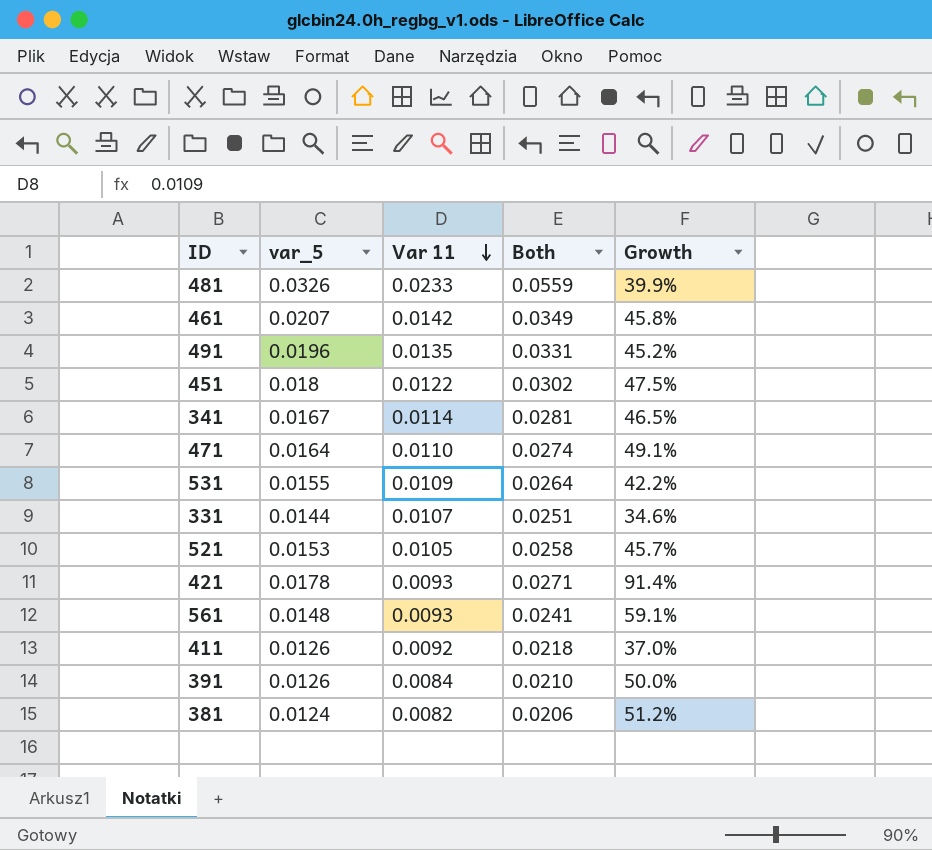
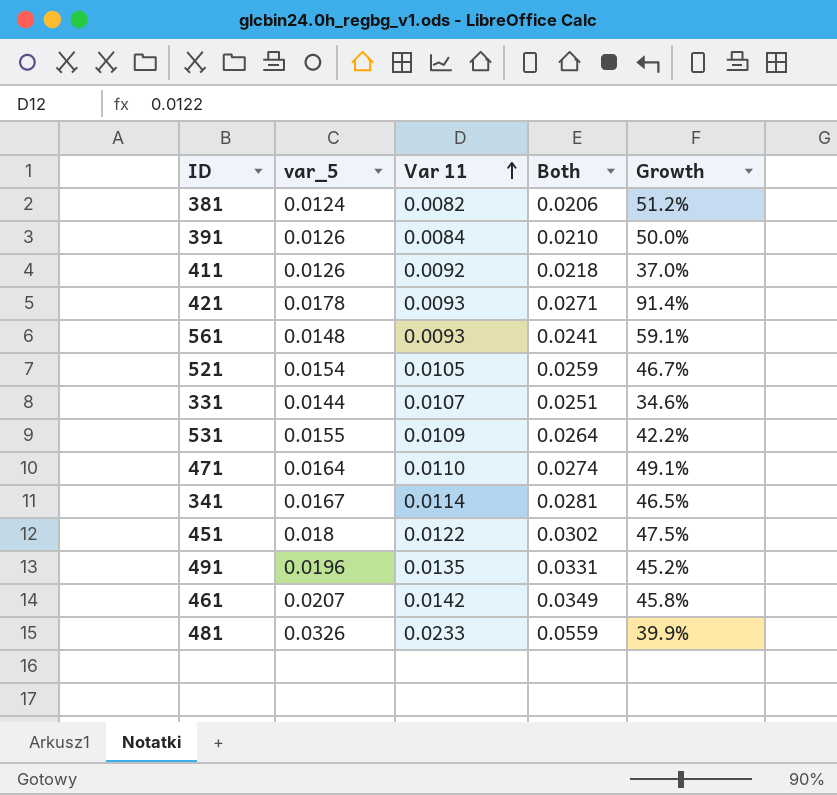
row order: Var 11 descending -> Var 11 ascending
521 | var_5: 0.0153 -> 0.0154
521 | Both: 0.0258 -> 0.0259
521 | Growth: 45.7% -> 46.7%

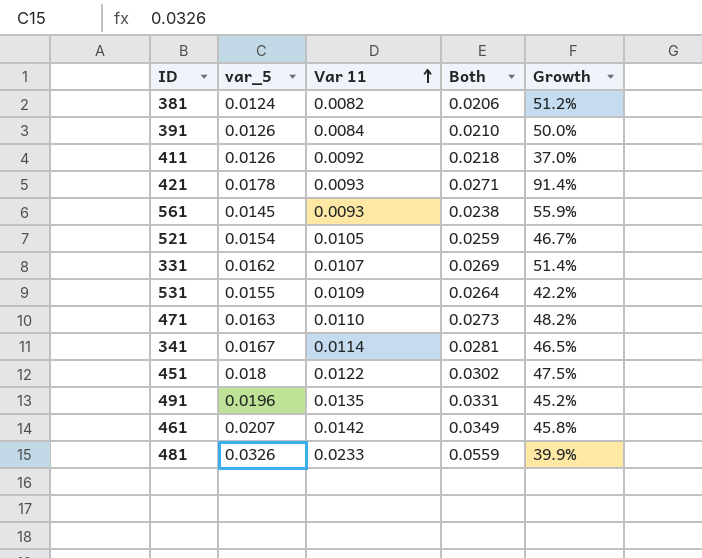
561 | var_5: 0.0148 -> 0.0145
561 | Both: 0.0241 -> 0.0238
561 | Growth: 59.1% -> 55.9%
331 | var_5: 0.0144 -> 0.0162
331 | Both: 0.0251 -> 0.0269
331 | Growth: 34.6% -> 51.4%
471 | var_5: 0.0164 -> 0.0163
471 | Both: 0.0274 -> 0.0273
471 | Growth: 49.1% -> 48.2%

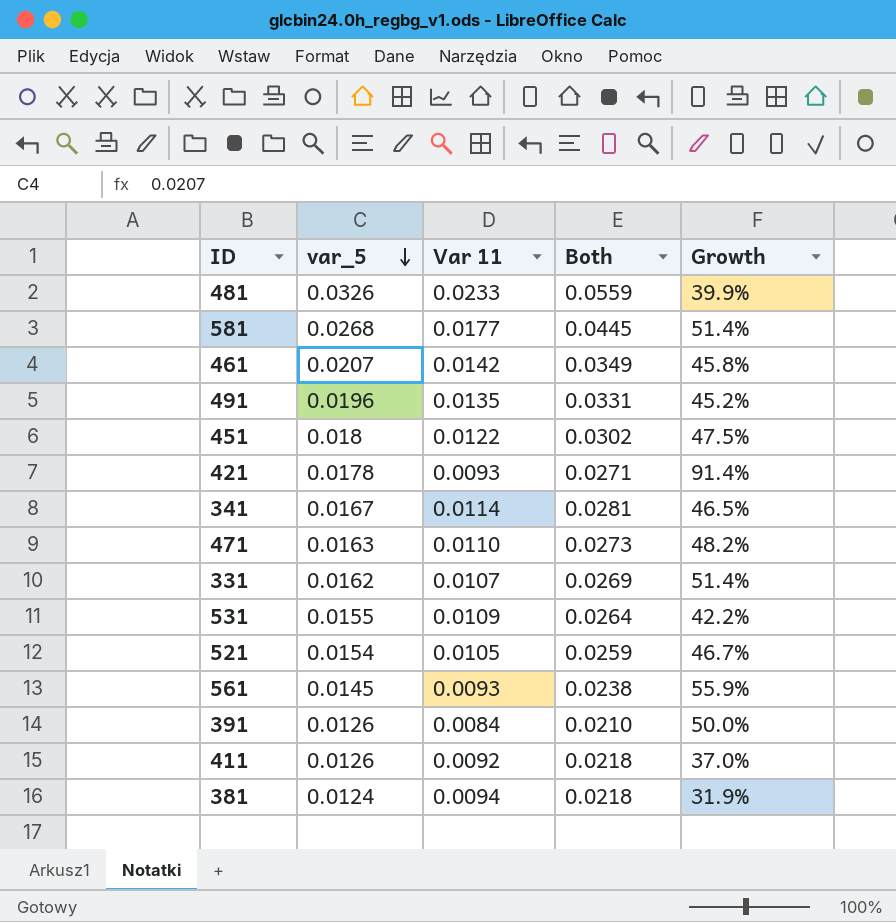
row order: Var 11 ascending -> var_5 descending
row 581: none -> 0.0268 | 0.0177 | 0.0445 | 51.4%
381 | Var 11: 0.0082 -> 0.0094
381 | Both: 0.0206 -> 0.0218
381 | Growth: 51.2% -> 31.9%

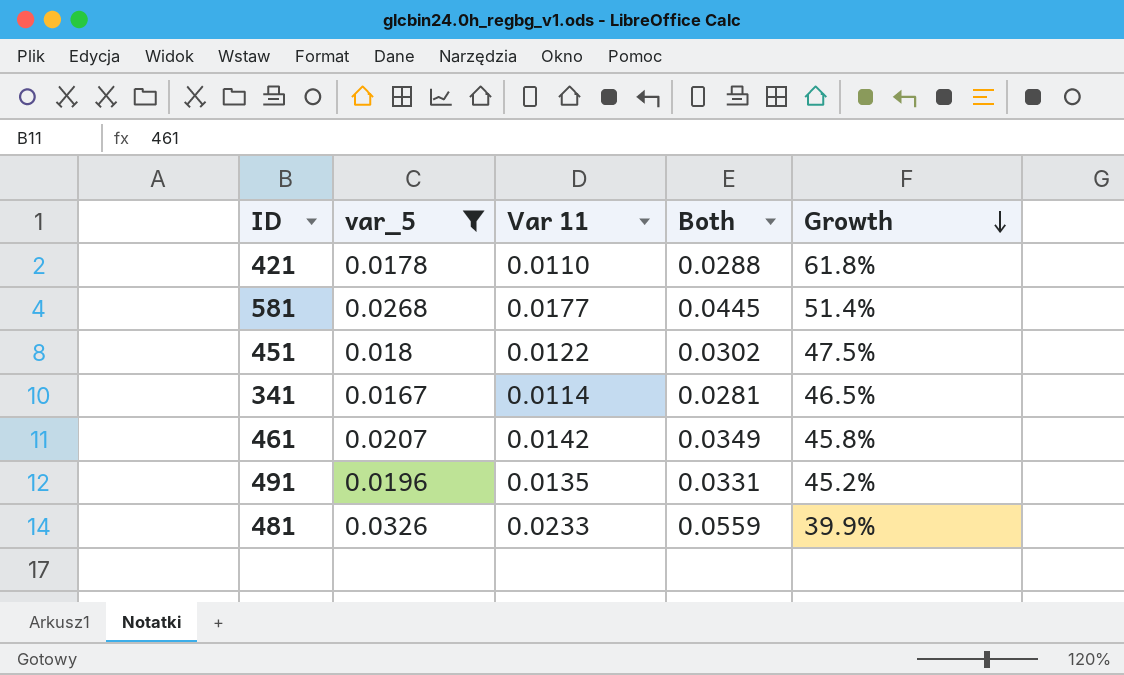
filter: none -> var_5 >= 0.0167
row order: var_5 descending -> Growth descending
421 | Var 11: 0.0093 -> 0.0110
421 | Both: 0.0271 -> 0.0288
421 | Growth: 91.4% -> 61.8%

